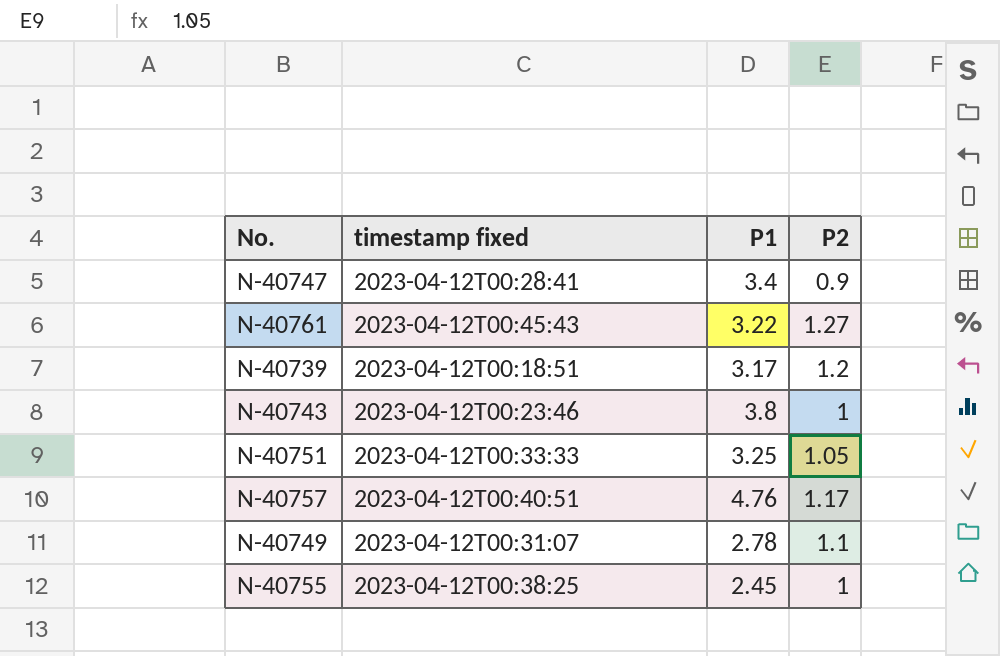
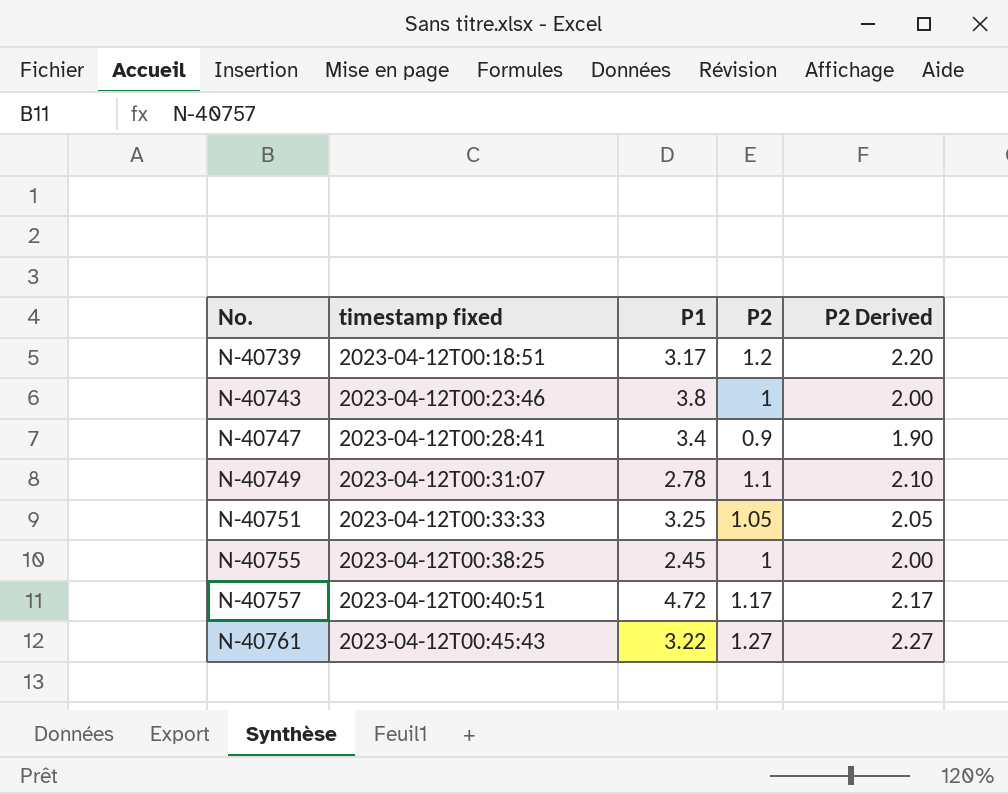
row order: none -> No. ascending
column P2 Derived | formula: none -> [P2] + 1
N-40757 | P1: 4.76 -> 4.72

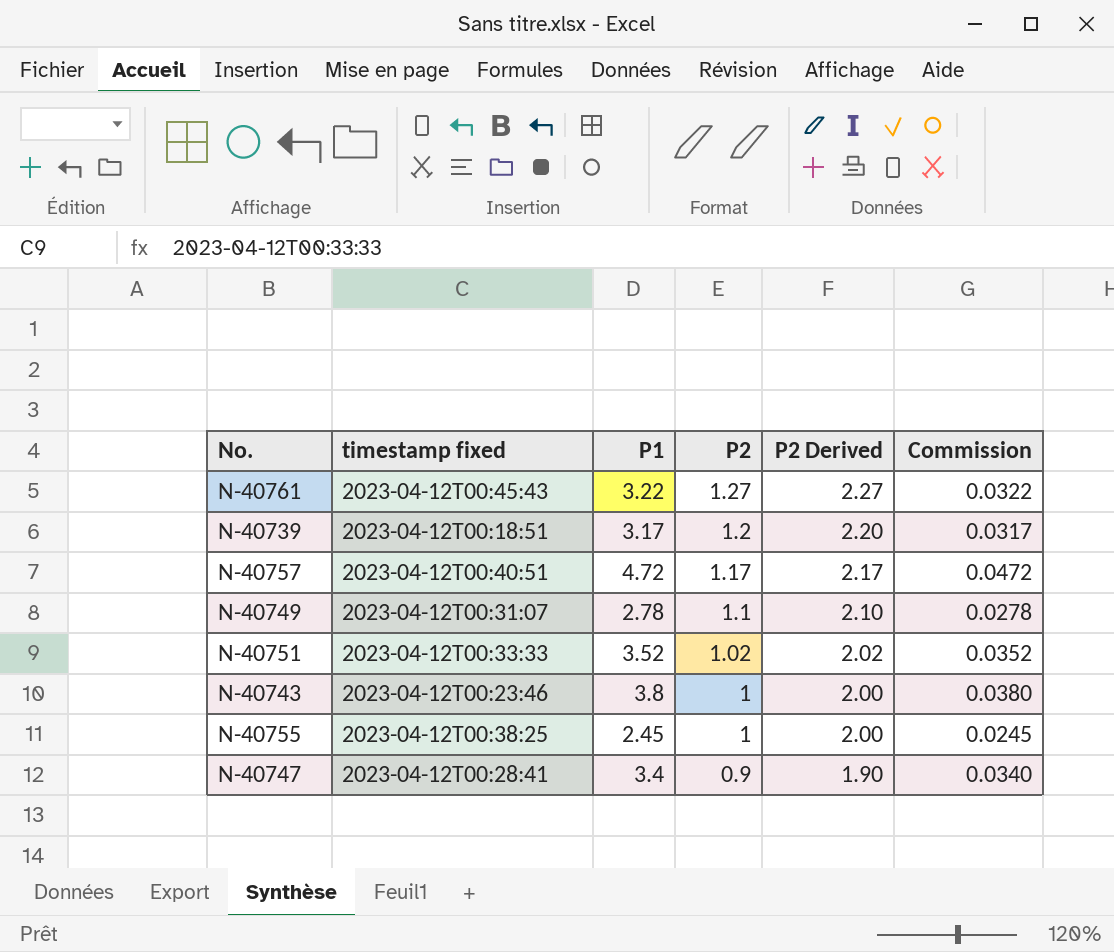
row order: No. ascending -> P2 descending
column Commission | formula: none -> [P1] * 0.01
N-40751 | P1: 3.25 -> 3.52
N-40751 | P2: 1.05 -> 1.02
N-40751 | P2 Derived: 2.05 -> 2.02

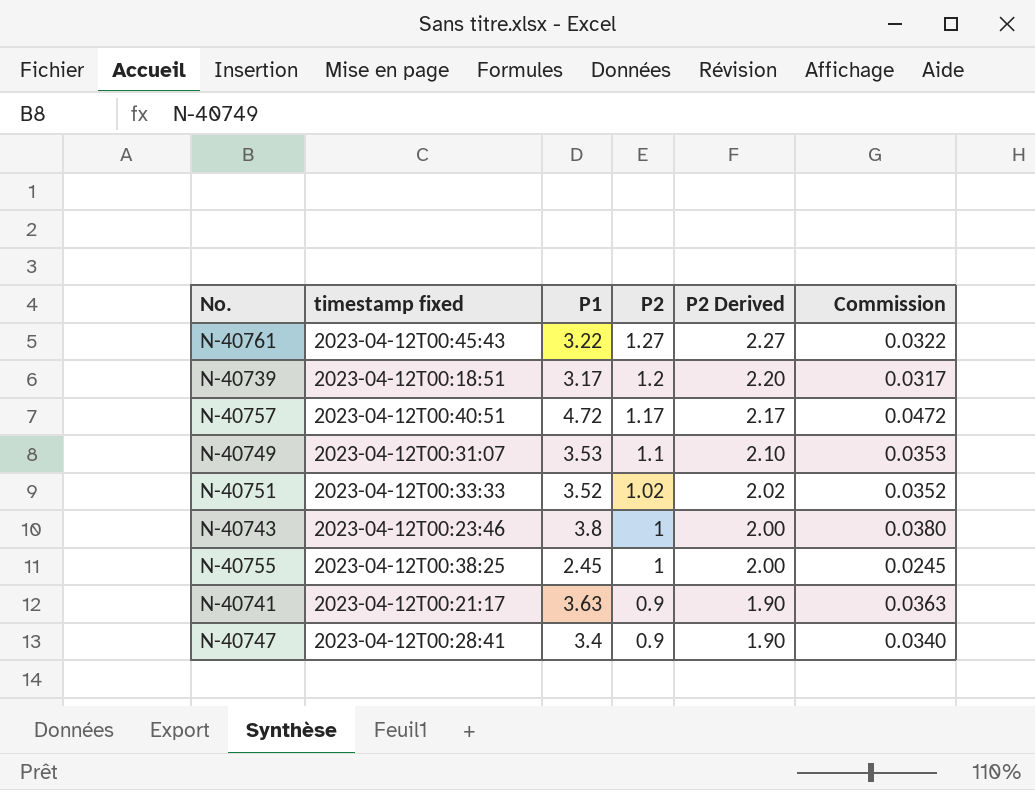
N-40749 | P1: 2.78 -> 3.53
N-40749 | Commission: 0.0278 -> 0.0353
row N-40741: none -> 2023-04-12T00:21:17 | 3.63 | 0.9 | 1.90 | 0.0363

